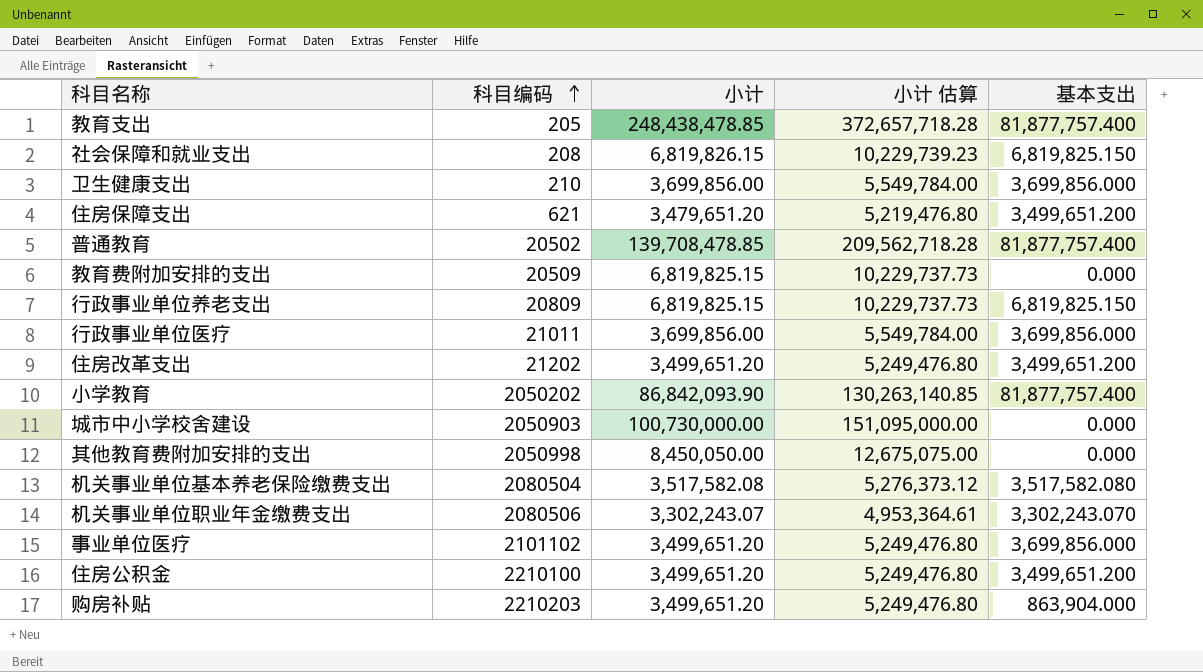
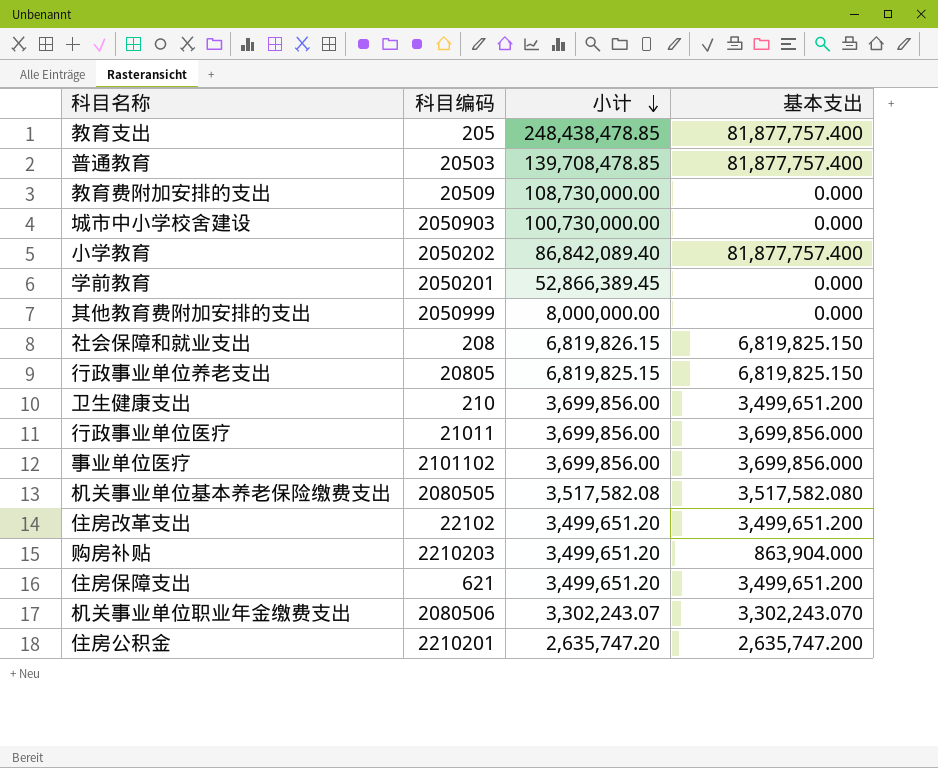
row order: 科目编码 ascending -> 小计 descending
column 小计 估算 | formula: [小计] * 1.5 -> none
普通教育 | 科目编码: 20502 -> 20503
教育费附加安排的支出 | 小计: 6,819,825.15 -> 108,730,000.00
小学教育 | 小计: 86,842,093.90 -> 86,842,089.40
row 学前教育: none -> 2050201 | 52,866,389.45 | 0.000
其他教育费附加安排的支出 | 科目编码: 2050998 -> 2050999
其他教育费附加安排的支出 | 小计: 8,450,050.00 -> 8,000,000.00
行政事业单位养老支出 | 科目编码: 20809 -> 20805
卫生健康支出 | 基本支出: 3,699,856.000 -> 3,499,651.200
事业单位医疗 | 小计: 3,499,651.20 -> 3,699,856.00
机关事业单位基本养老保险缴费支出 | 科目编码: 2080504 -> 2080505
住房改革支出 | 科目编码: 21202 -> 22102
住房保障支出 | 小计: 3,479,651.20 -> 3,499,651.20
住房公积金 | 科目编码: 2210100 -> 2210201
住房公积金 | 小计: 3,499,651.20 -> 2,635,747.20
住房公积金 | 基本支出: 3,499,651.200 -> 2,635,747.200

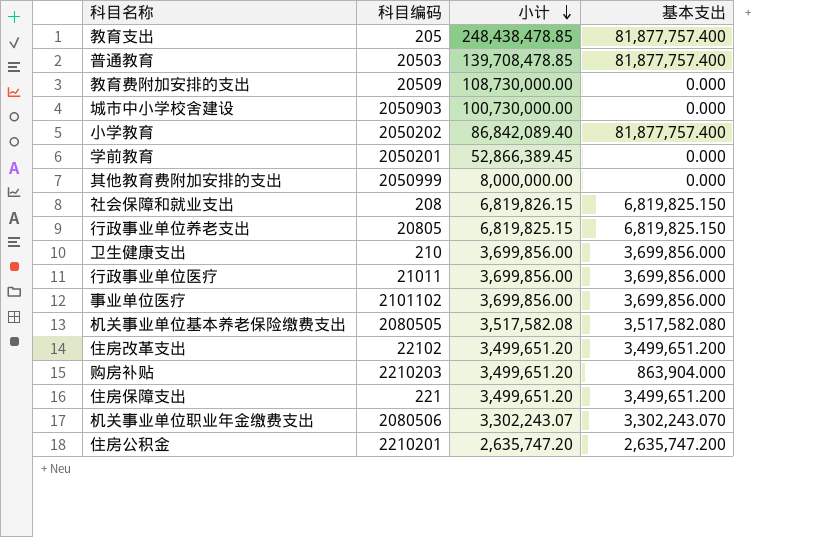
卫生健康支出 | 基本支出: 3,499,651.200 -> 3,699,856.000
住房保障支出 | 科目编码: 621 -> 221

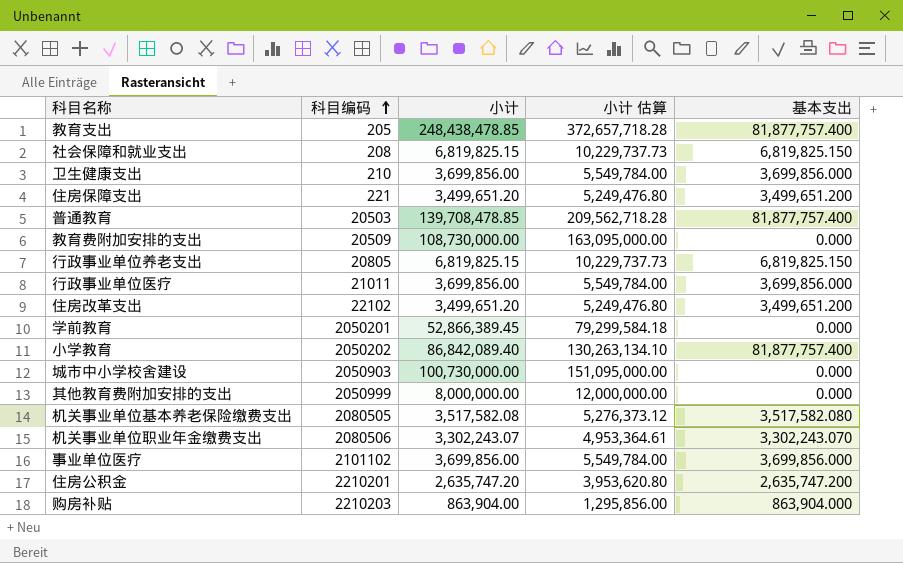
row order: 小计 descending -> 科目编码 ascending
column 小计 估算 | formula: none -> [小计] * 1.5
社会保障和就业支出 | 小计: 6,819,826.15 -> 6,819,825.15
购房补贴 | 小计: 3,499,651.20 -> 863,904.00

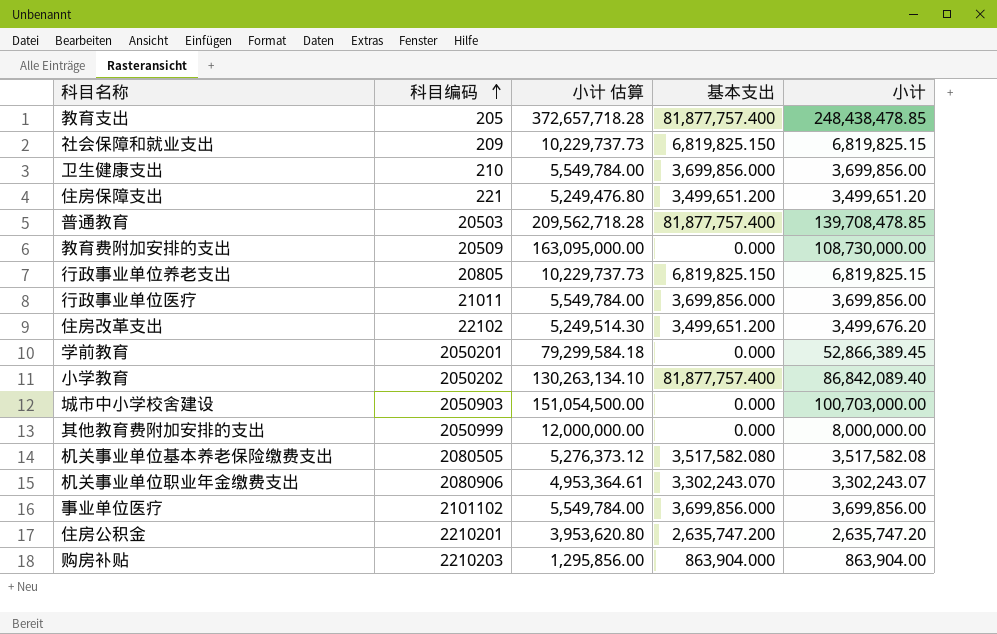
column 小计 | position: 3 -> 5
社会保障和就业支出 | 科目编码: 208 -> 209
住房改革支出 | 小计 估算: 5,249,476.80 -> 5,249,514.30
住房改革支出 | 小计: 3,499,651.20 -> 3,499,676.20
城市中小学校舍建设 | 小计 估算: 151,095,000.00 -> 151,054,500.00
城市中小学校舍建设 | 小计: 100,730,000.00 -> 100,703,000.00
机关事业单位职业年金缴费支出 | 科目编码: 2080506 -> 2080906

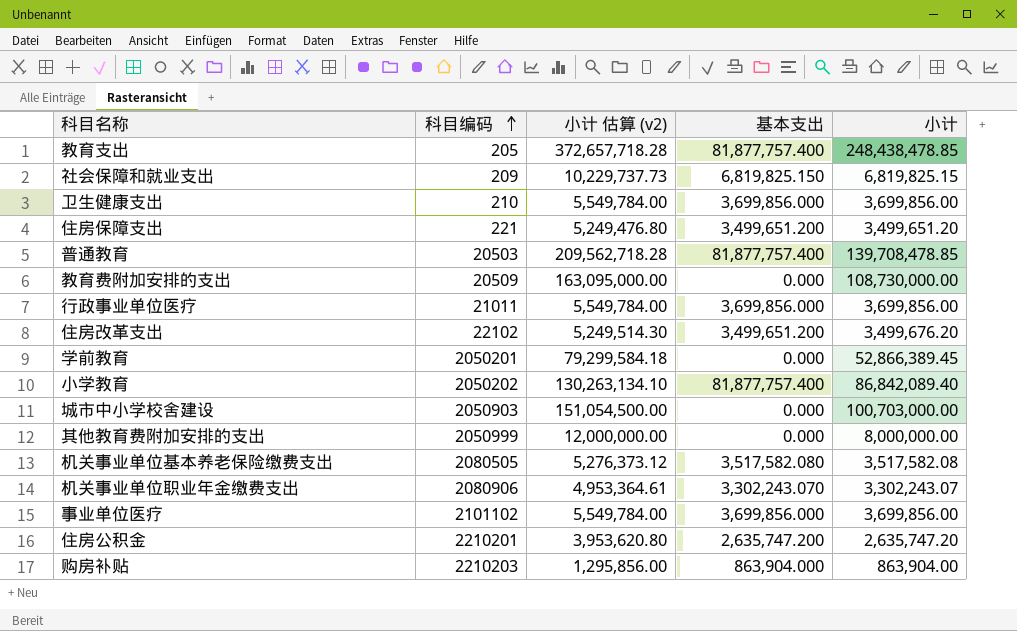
column name: 小计 估算 -> 小计 估算 (v2)
row 行政事业单位养老支出: 20805 | 10,229,737.73 | 6,819,825.150 | 6,819,825.15 -> none

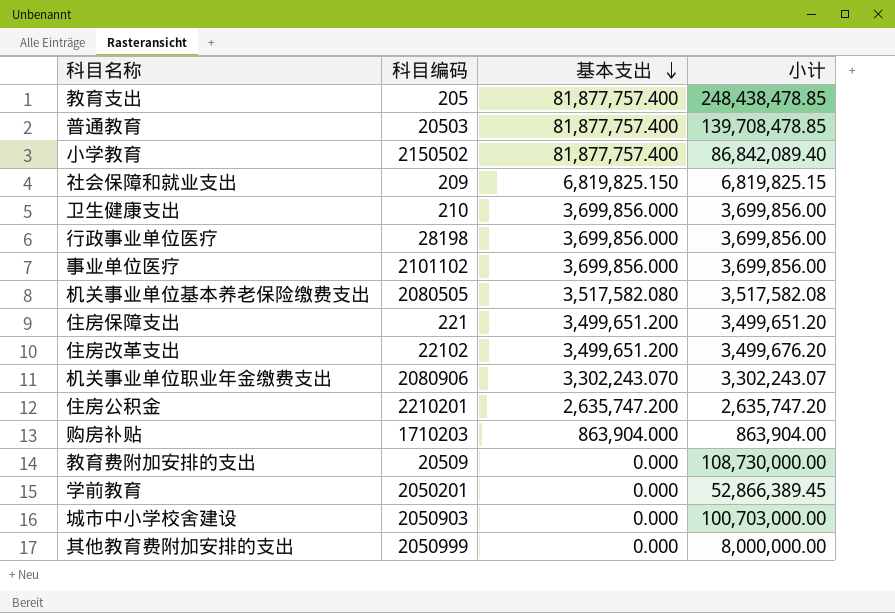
row order: 科目编码 ascending -> 基本支出 descending
column 小计 估算 (v2) | formula: [小计] * 1.5 -> none
小学教育 | 科目编码: 2050202 -> 2150502
行政事业单位医疗 | 科目编码: 21011 -> 28198
购房补贴 | 科目编码: 2210203 -> 1710203

